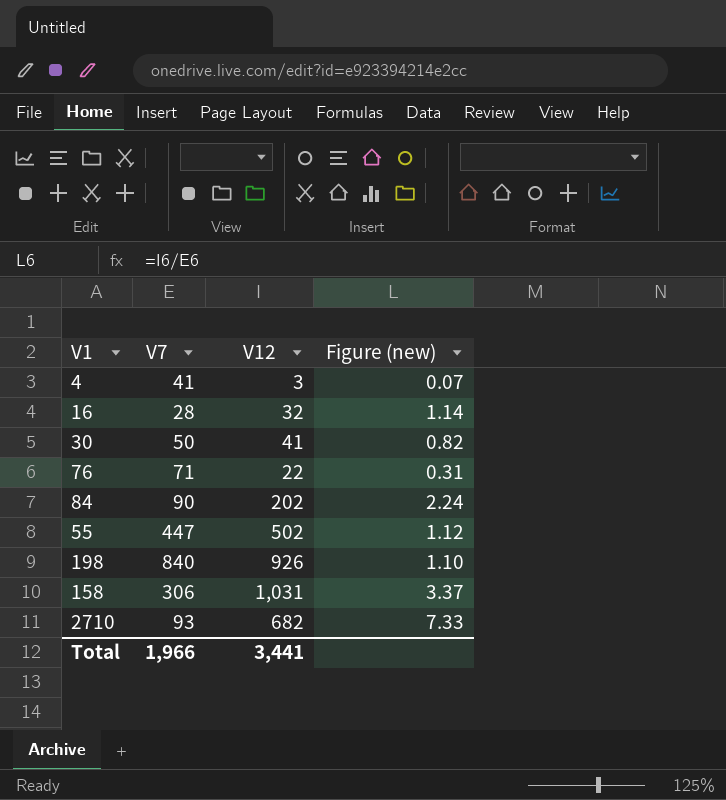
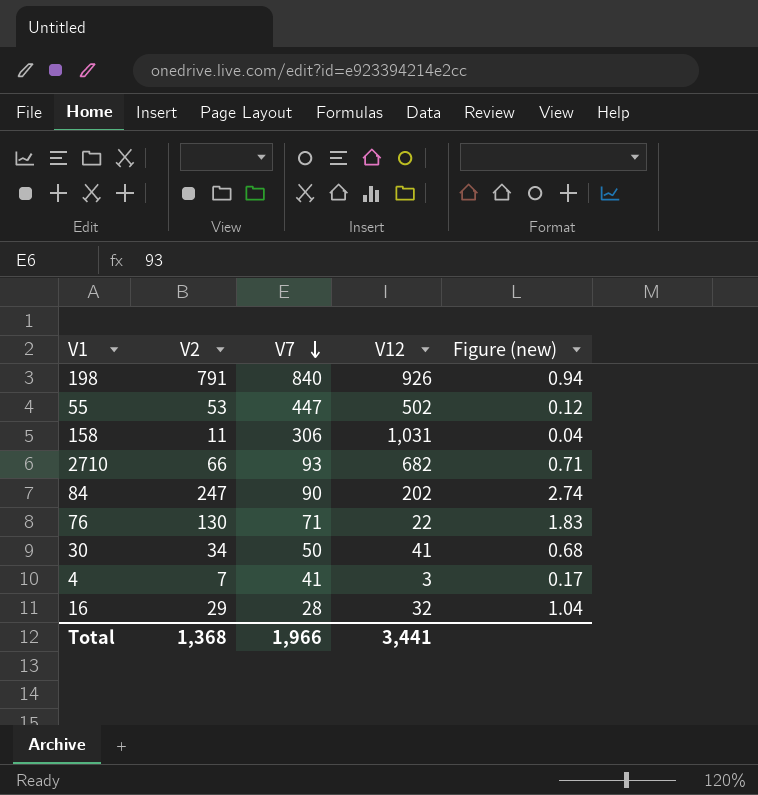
row order: none -> V7 descending
column V2 | position: none -> 2
column Figure (new) | formula: [V12] / [V7] -> [V2] / [V7]

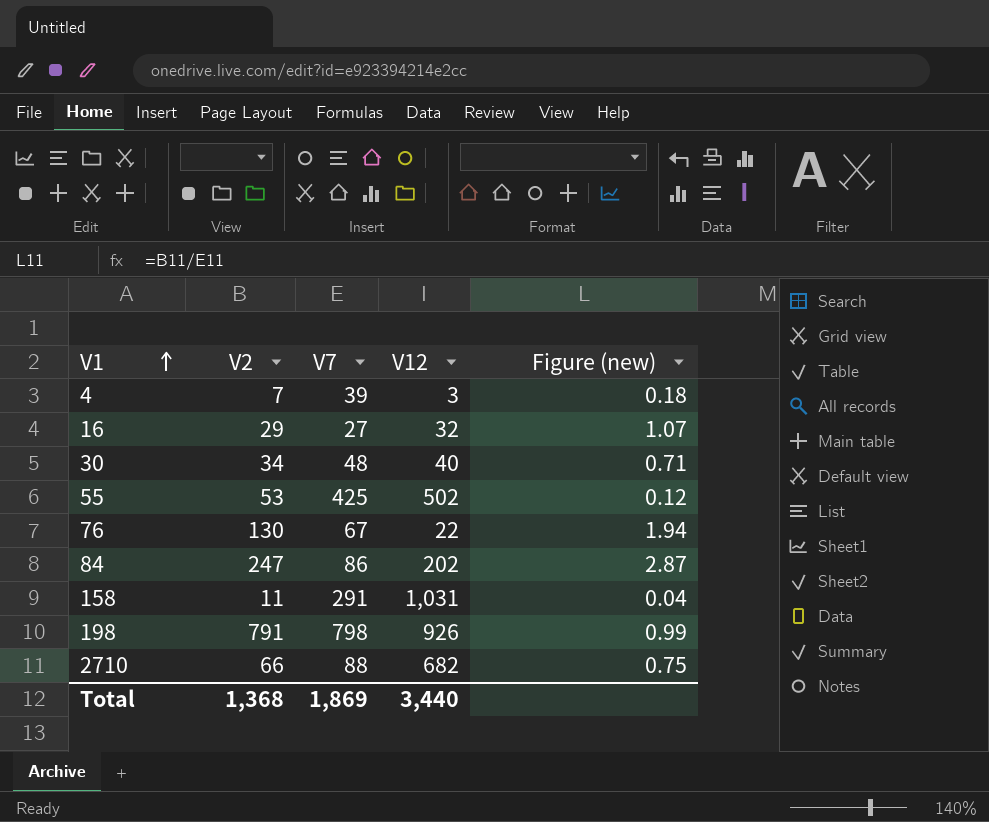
row order: V7 descending -> V1 ascending
4 | V7: 41 -> 39
4 | Figure (new): 0.17 -> 0.18
16 | V7: 28 -> 27
16 | Figure (new): 1.04 -> 1.07
30 | V7: 50 -> 48
30 | V12: 41 -> 40
30 | Figure (new): 0.68 -> 0.71
55 | V7: 447 -> 425
76 | V7: 71 -> 67
76 | Figure (new): 1.83 -> 1.94
84 | V7: 90 -> 86
84 | Figure (new): 2.74 -> 2.87
158 | V7: 306 -> 291
198 | V7: 840 -> 798
198 | Figure (new): 0.94 -> 0.99
2710 | V7: 93 -> 88
2710 | Figure (new): 0.71 -> 0.75
Total | V7: 1,966 -> 1,869
Total | V12: 3,441 -> 3,440

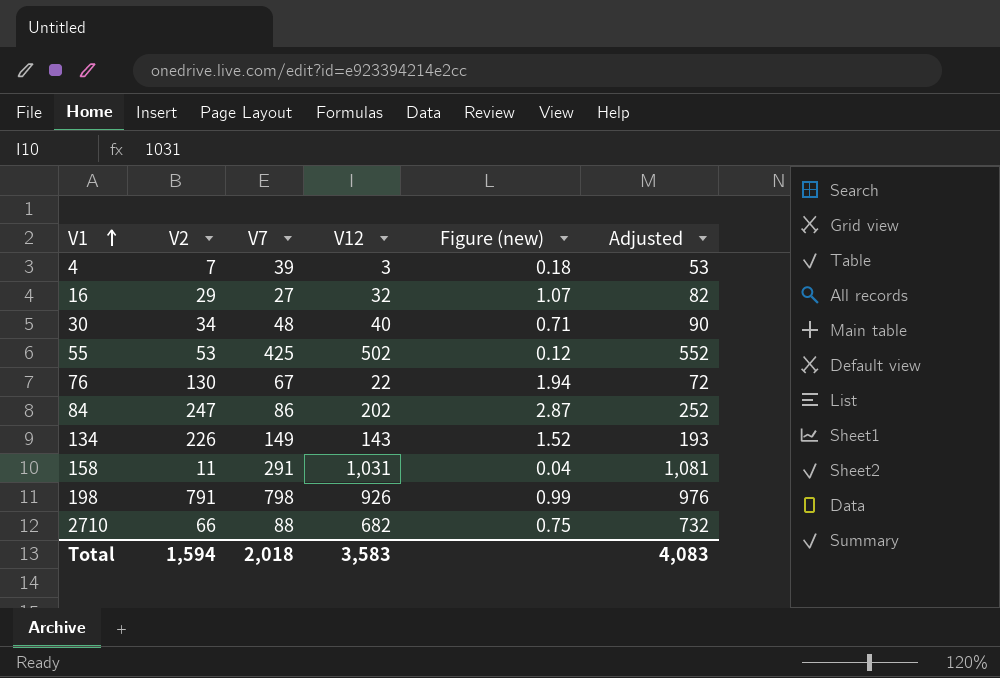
column Adjusted | formula: none -> [V12] + 50
row 134: none -> 226 | 149 | 143 | 1.52 | 193
Total | V2: 1,368 -> 1,594
Total | V7: 1,869 -> 2,018
Total | V12: 3,440 -> 3,583

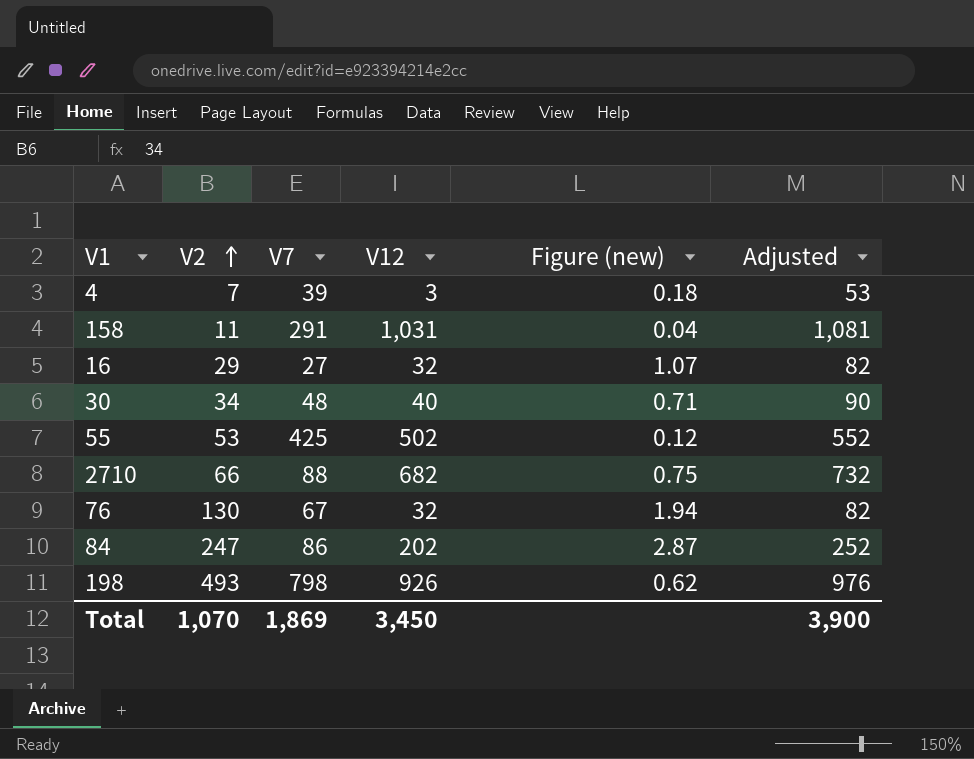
row order: V1 ascending -> V2 ascending
row 134: 226 | 149 | 143 | 1.52 | 193 -> none
76 | V12: 22 -> 32
76 | Adjusted: 72 -> 82
198 | V2: 791 -> 493
198 | Figure (new): 0.99 -> 0.62
Total | V2: 1,594 -> 1,070
Total | V7: 2,018 -> 1,869
Total | V12: 3,583 -> 3,450
Total | Adjusted: 4,083 -> 3,900

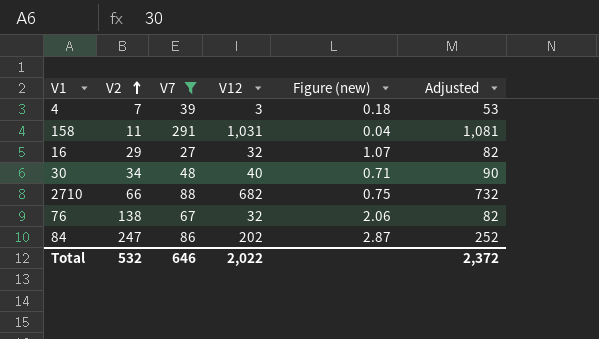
filter: none -> V7 <= 291
76 | V2: 130 -> 138
76 | Figure (new): 1.94 -> 2.06
Total | V2: 1,070 -> 532
Total | V7: 1,869 -> 646
Total | V12: 3,450 -> 2,022
Total | Adjusted: 3,900 -> 2,372

